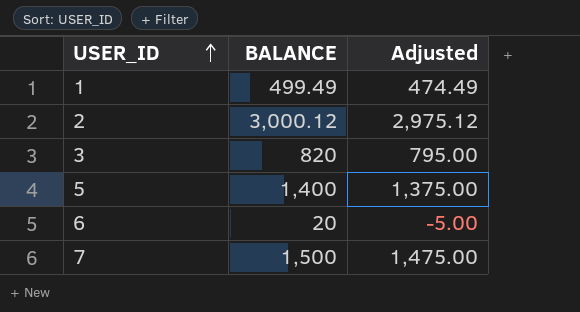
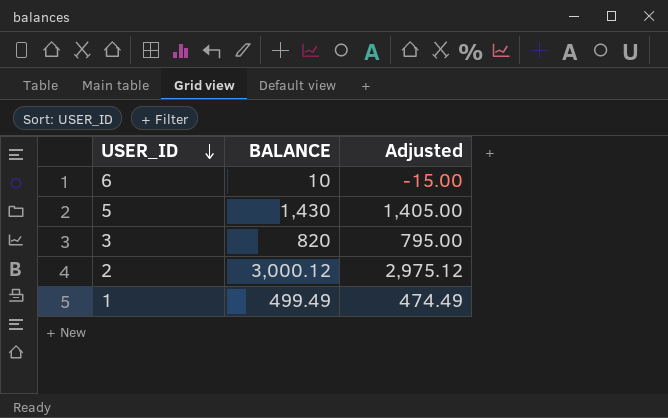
row order: USER_ID ascending -> USER_ID descending
row 7: 1,500 | 1,475.00 -> none
6 | BALANCE: 20 -> 10
6 | Adjusted: -5.00 -> -15.00
5 | BALANCE: 1,400 -> 1,430
5 | Adjusted: 1,375.00 -> 1,405.00

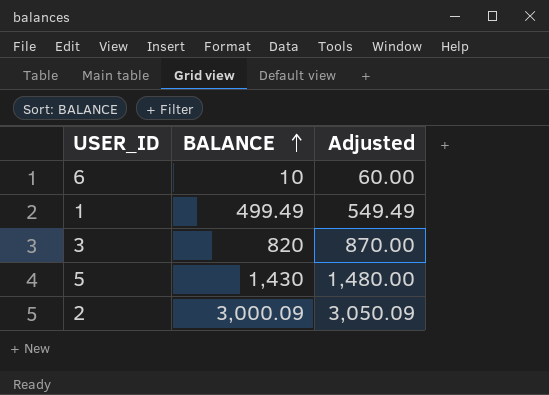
row order: USER_ID descending -> BALANCE ascending
column Adjusted | formula: [BALANCE] - 25 -> [BALANCE] + 50
2 | BALANCE: 3,000.12 -> 3,000.09

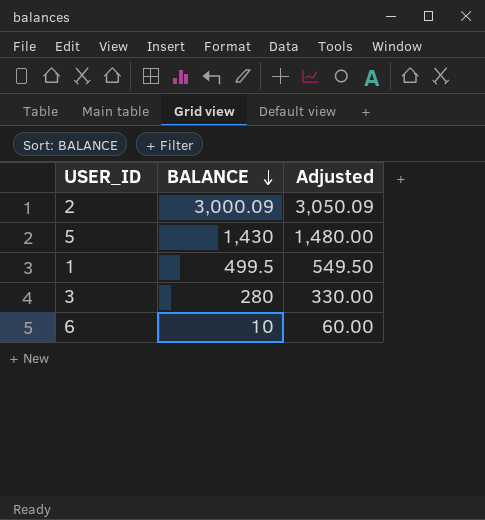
row order: BALANCE ascending -> BALANCE descending
1 | BALANCE: 499.49 -> 499.5
1 | Adjusted: 549.49 -> 549.50
3 | BALANCE: 820 -> 280
3 | Adjusted: 870.00 -> 330.00

